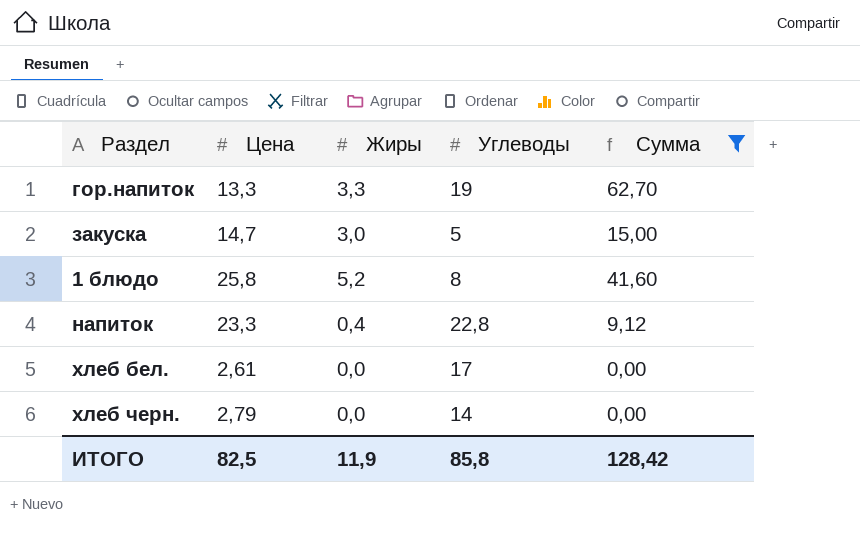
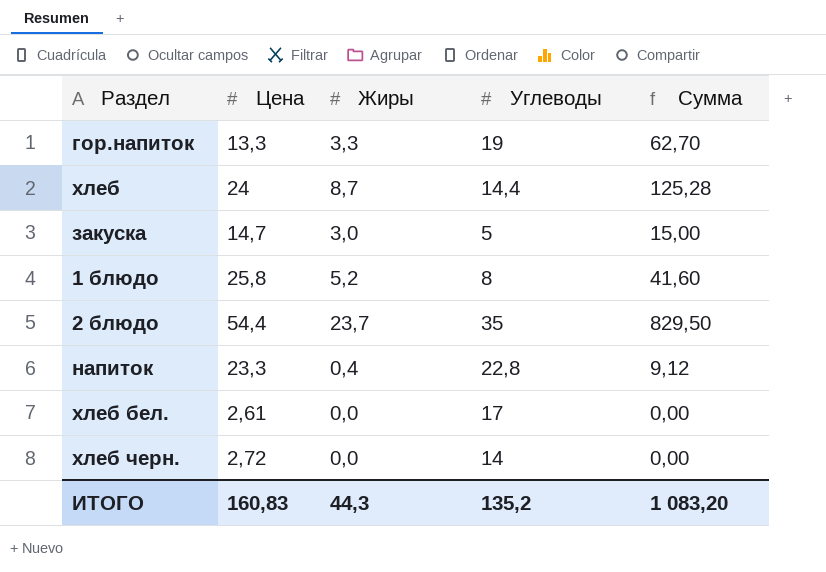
filter: Сумма <= 62,70 -> none
хлеб черн. | Цена: 2,79 -> 2,72
ИТОГО | Цена: 82,5 -> 160,83
ИТОГО | Жиры: 11,9 -> 44,3
ИТОГО | Углеводы: 85,8 -> 135,2
ИТОГО | Сумма: 128,42 -> 1 083,20

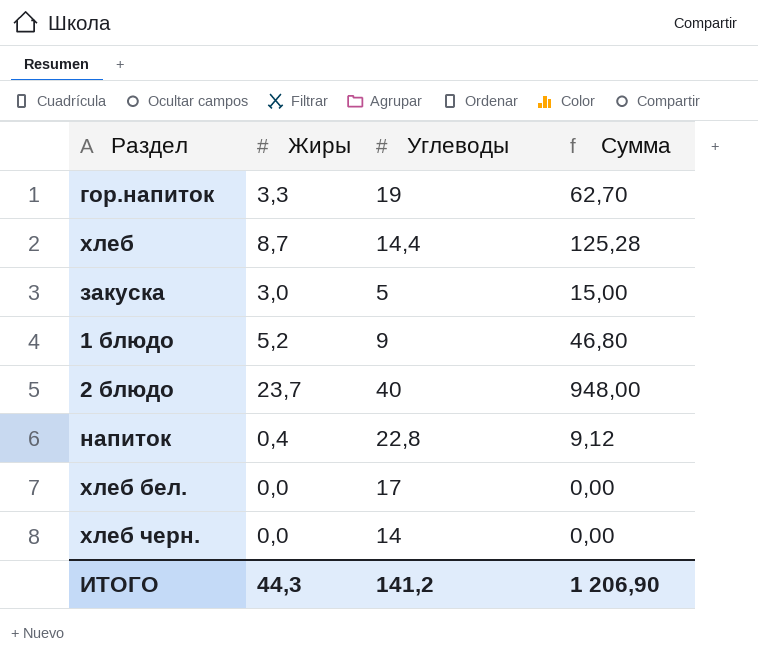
column Цена | position: 2 -> none
1 блюдо | Углеводы: 8 -> 9
1 блюдо | Сумма: 41,60 -> 46,80
2 блюдо | Углеводы: 35 -> 40
2 блюдо | Сумма: 829,50 -> 948,00
ИТОГО | Углеводы: 135,2 -> 141,2
ИТОГО | Сумма: 1 083,20 -> 1 206,90

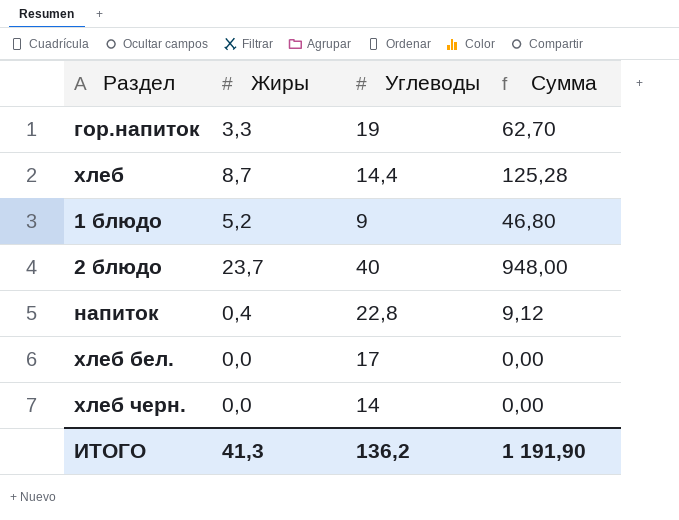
row закуска: 3,0 | 5 | 15,00 -> none
ИТОГО | Жиры: 44,3 -> 41,3
ИТОГО | Углеводы: 141,2 -> 136,2
ИТОГО | Сумма: 1 206,90 -> 1 191,90

